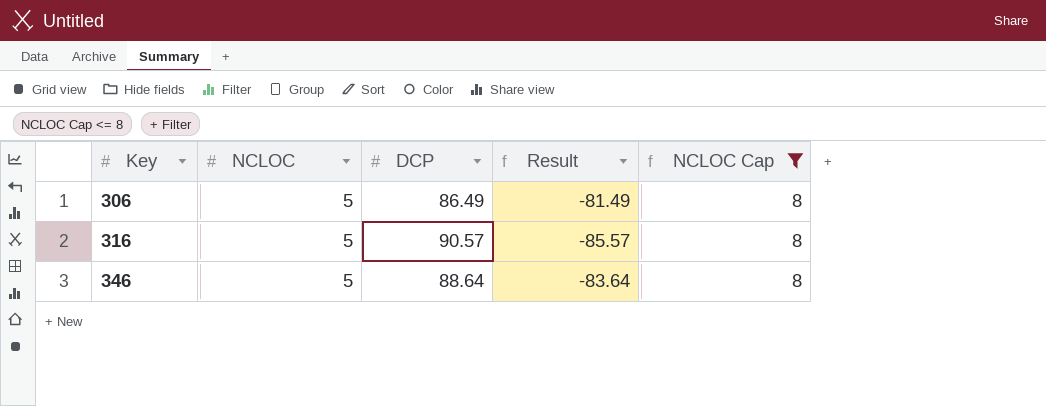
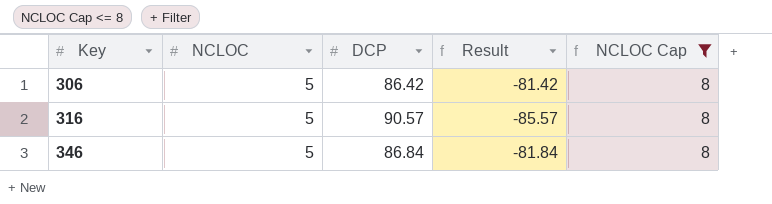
306 | DCP: 86.49 -> 86.42
306 | Result: -81.49 -> -81.42
346 | DCP: 88.64 -> 86.84
346 | Result: -83.64 -> -81.84

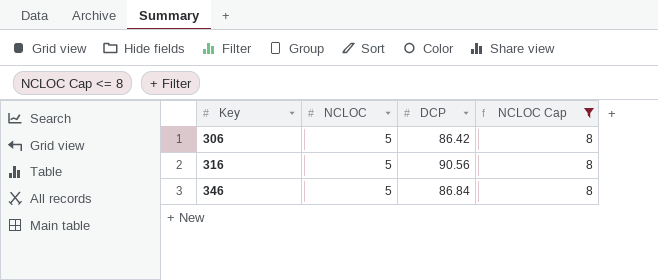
column Result | formula: [NCLOC] - [DCP] -> none
316 | DCP: 90.57 -> 90.56

